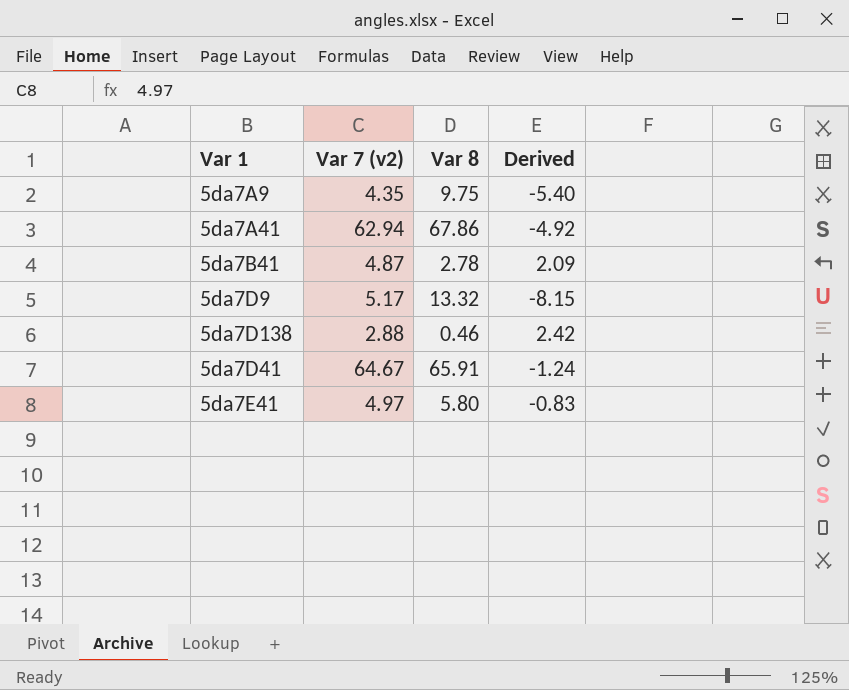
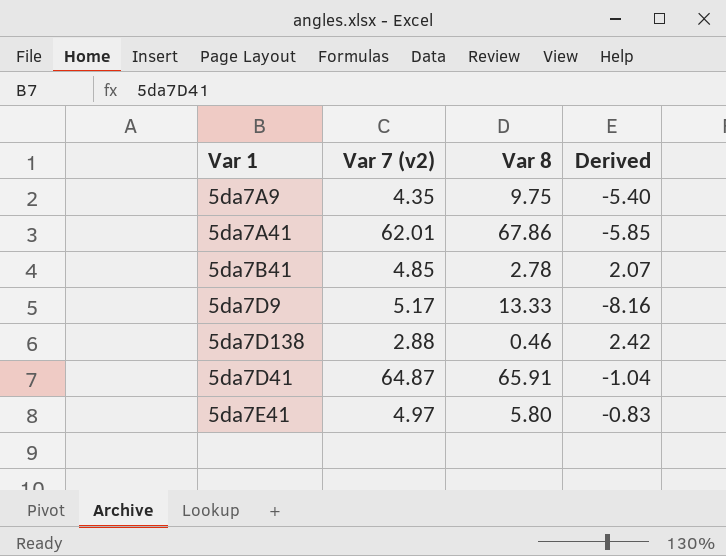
5da7A41 | Var 7 (v2): 62.94 -> 62.01
5da7A41 | Derived: -4.92 -> -5.85
5da7B41 | Var 7 (v2): 4.87 -> 4.85
5da7B41 | Derived: 2.09 -> 2.07
5da7D9 | Var 8: 13.32 -> 13.33
5da7D9 | Derived: -8.15 -> -8.16
5da7D41 | Var 7 (v2): 64.67 -> 64.87
5da7D41 | Derived: -1.24 -> -1.04

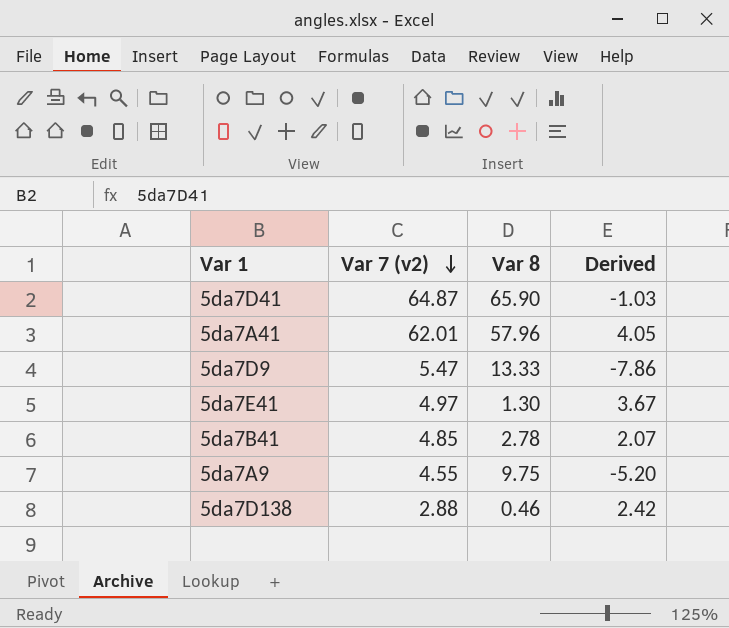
row order: none -> Var 7 (v2) descending
5da7D41 | Var 8: 65.91 -> 65.90
5da7D41 | Derived: -1.04 -> -1.03
5da7A41 | Var 8: 67.86 -> 57.96
5da7A41 | Derived: -5.85 -> 4.05
5da7D9 | Var 7 (v2): 5.17 -> 5.47
5da7D9 | Derived: -8.16 -> -7.86
5da7E41 | Var 8: 5.80 -> 1.30
5da7E41 | Derived: -0.83 -> 3.67
5da7A9 | Var 7 (v2): 4.35 -> 4.55
5da7A9 | Derived: -5.40 -> -5.20

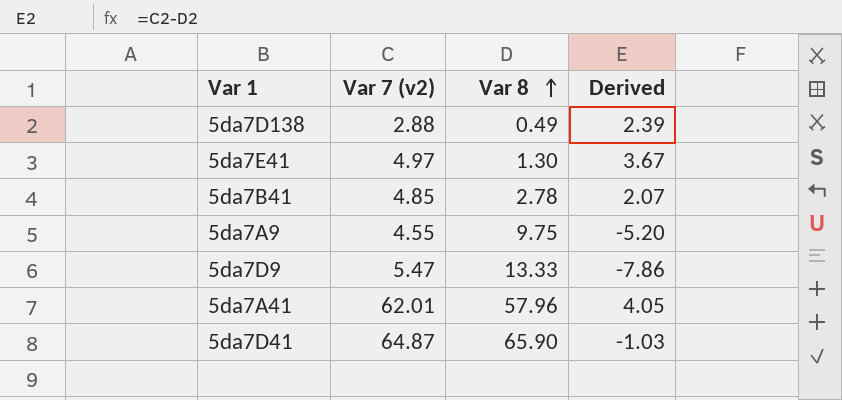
row order: Var 7 (v2) descending -> Var 8 ascending
5da7D138 | Var 8: 0.46 -> 0.49
5da7D138 | Derived: 2.42 -> 2.39

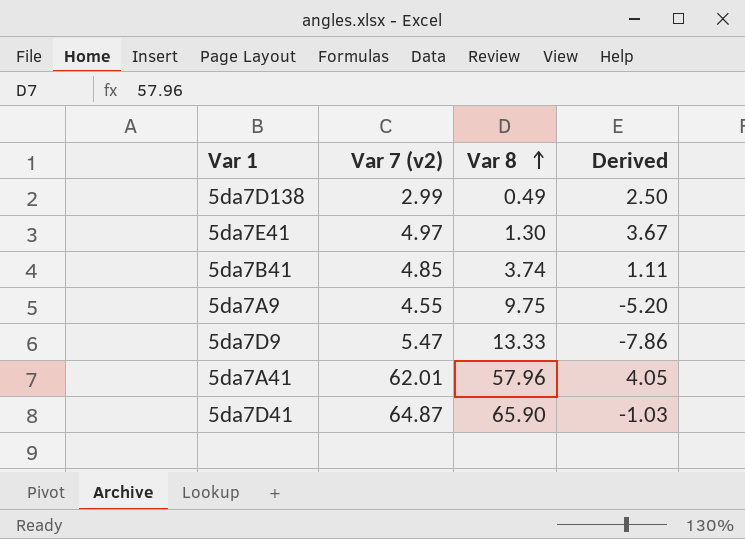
5da7D138 | Var 7 (v2): 2.88 -> 2.99
5da7D138 | Derived: 2.39 -> 2.50
5da7B41 | Var 8: 2.78 -> 3.74
5da7B41 | Derived: 2.07 -> 1.11

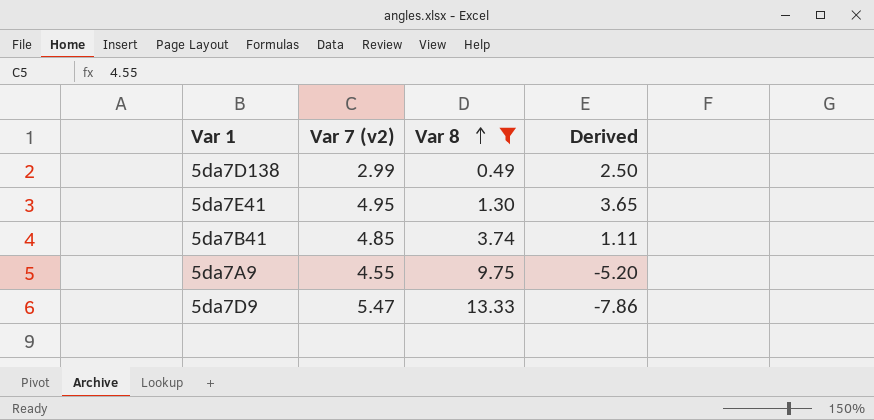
filter: none -> Var 8 <= 13.33
5da7E41 | Var 7 (v2): 4.97 -> 4.95
5da7E41 | Derived: 3.67 -> 3.65

